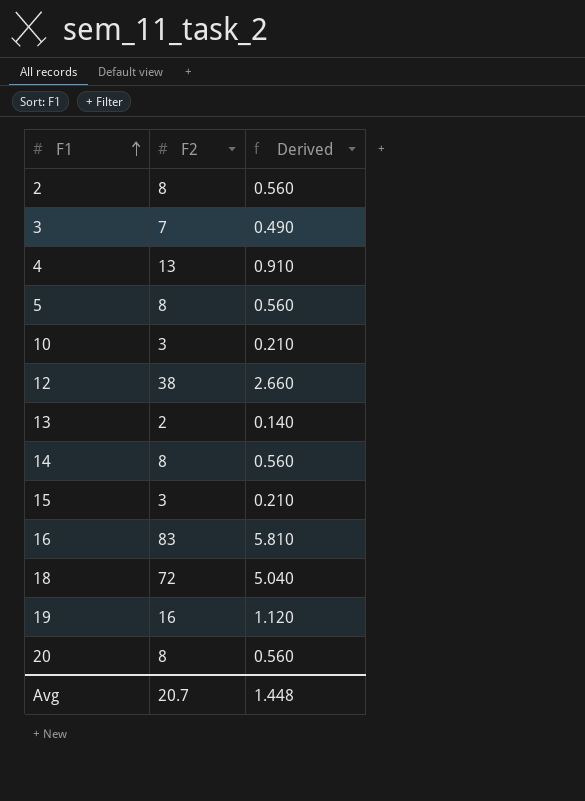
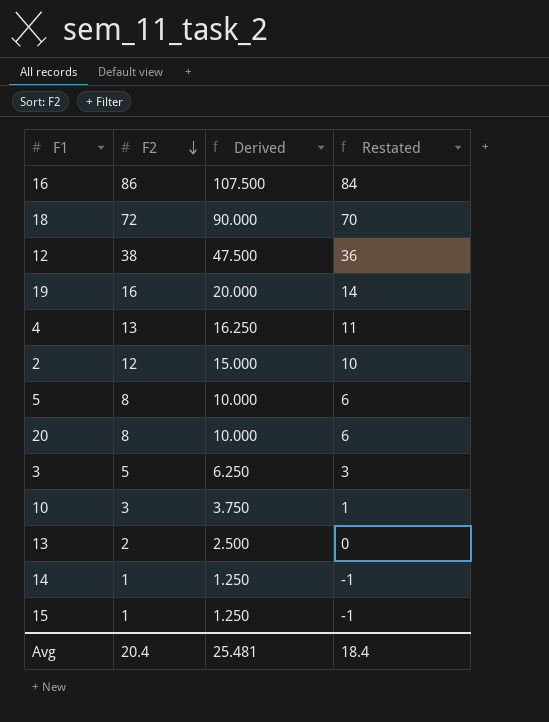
row order: F1 ascending -> F2 descending
column Derived | formula: [F2] * 0.07 -> [F2] * 1.25
column Restated | formula: none -> [F2] - 2
16 | F2: 83 -> 86
2 | F2: 8 -> 12
3 | F2: 7 -> 5
14 | F2: 8 -> 1
15 | F2: 3 -> 1
Avg | F2: 20.7 -> 20.4
Avg | Derived: 1.448 -> 25.481

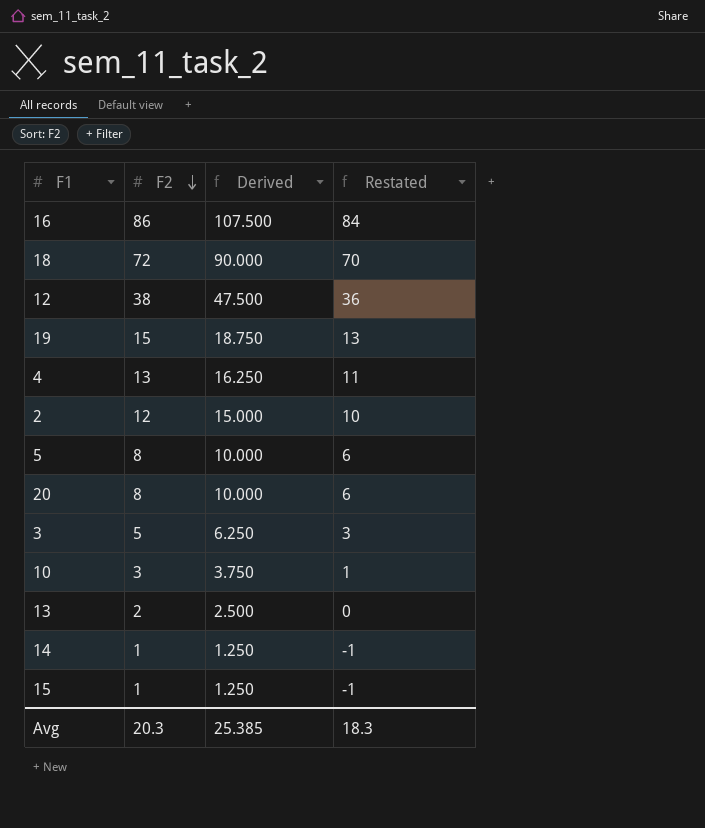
19 | F2: 16 -> 15
19 | Derived: 20.000 -> 18.750
19 | Restated: 14 -> 13
Avg | F2: 20.4 -> 20.3
Avg | Derived: 25.481 -> 25.385
Avg | Restated: 18.4 -> 18.3

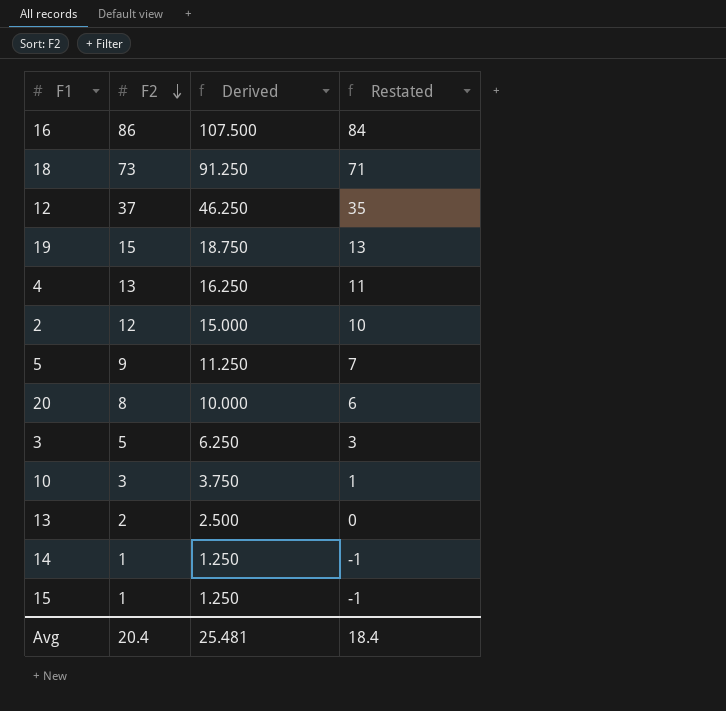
18 | F2: 72 -> 73
18 | Derived: 90.000 -> 91.250
18 | Restated: 70 -> 71
12 | F2: 38 -> 37
12 | Derived: 47.500 -> 46.250
12 | Restated: 36 -> 35
5 | F2: 8 -> 9
5 | Derived: 10.000 -> 11.250
5 | Restated: 6 -> 7
Avg | F2: 20.3 -> 20.4
Avg | Derived: 25.385 -> 25.481
Avg | Restated: 18.3 -> 18.4

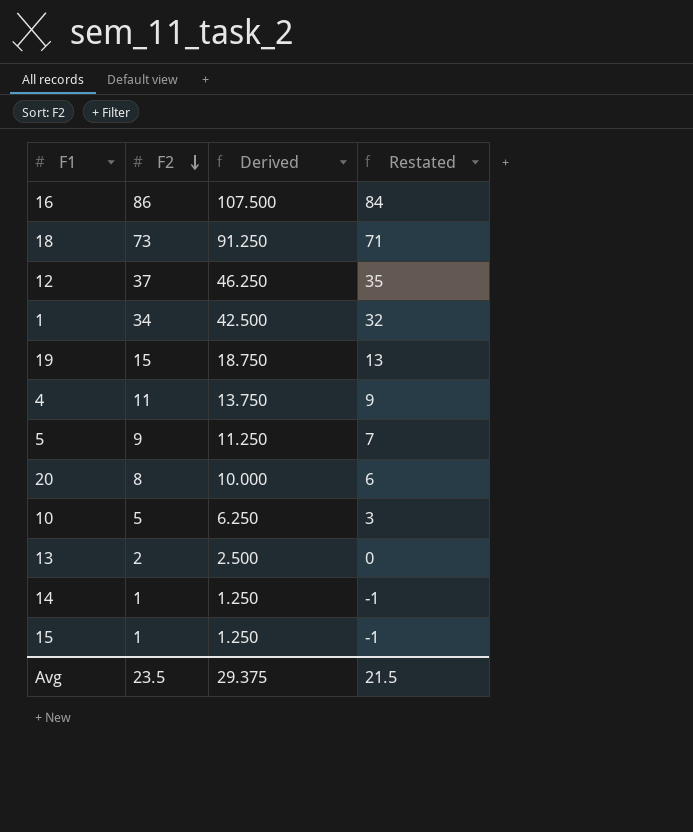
row 2: 12 | 15.000 | 10 -> none
row 3: 5 | 6.250 | 3 -> none
row 1: none -> 34 | 42.500 | 32
4 | F2: 13 -> 11
4 | Derived: 16.250 -> 13.750
4 | Restated: 11 -> 9
10 | F2: 3 -> 5
10 | Derived: 3.750 -> 6.250
10 | Restated: 1 -> 3
Avg | F2: 20.4 -> 23.5
Avg | Derived: 25.481 -> 29.375
Avg | Restated: 18.4 -> 21.5

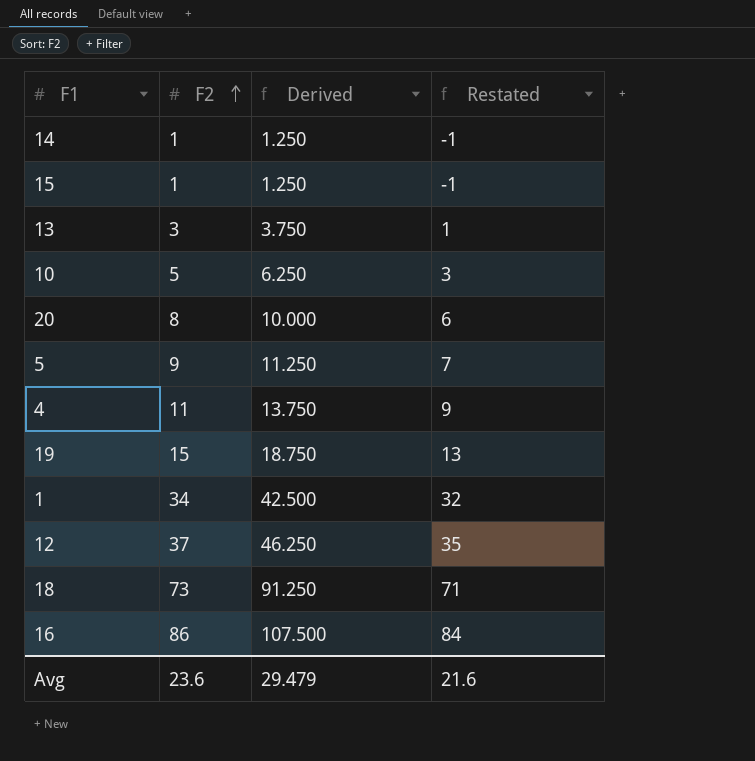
row order: F2 descending -> F2 ascending
13 | F2: 2 -> 3
13 | Derived: 2.500 -> 3.750
13 | Restated: 0 -> 1
Avg | F2: 23.5 -> 23.6
Avg | Derived: 29.375 -> 29.479
Avg | Restated: 21.5 -> 21.6

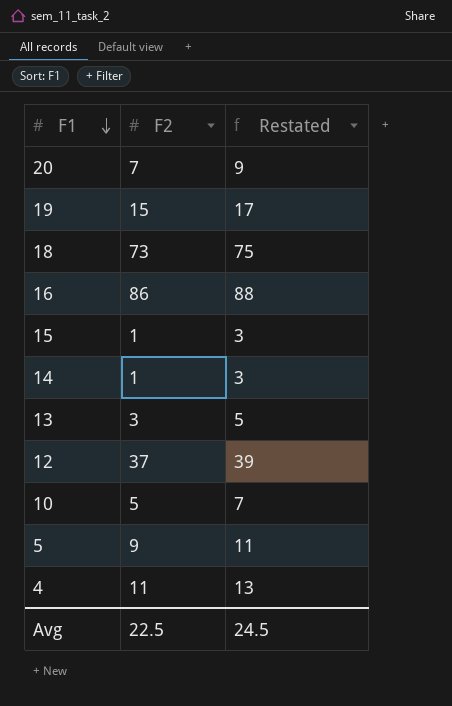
row order: F2 ascending -> F1 descending
column Derived | formula: [F2] * 1.25 -> none
column Restated | formula: [F2] - 2 -> [F2] + 2
row 1: 34 | 42.500 | 32 -> none
20 | F2: 8 -> 7
Avg | F2: 23.6 -> 22.5
Avg | Restated: 21.6 -> 24.5

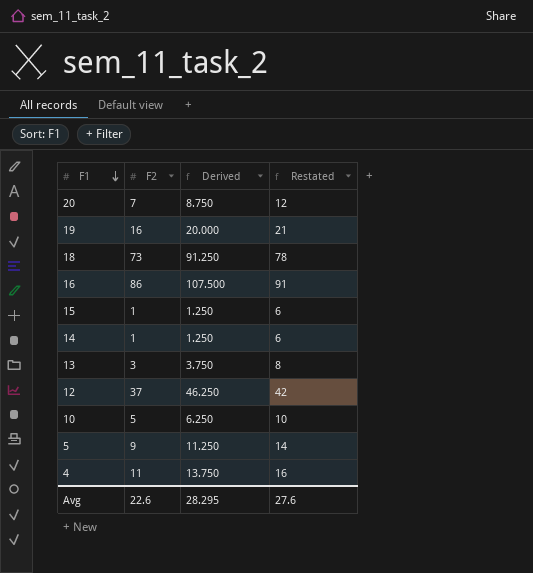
column Derived | formula: none -> [F2] * 1.25
column Restated | formula: [F2] + 2 -> [F2] + 5
19 | F2: 15 -> 16
Avg | F2: 22.5 -> 22.6
Avg | Restated: 24.5 -> 27.6

